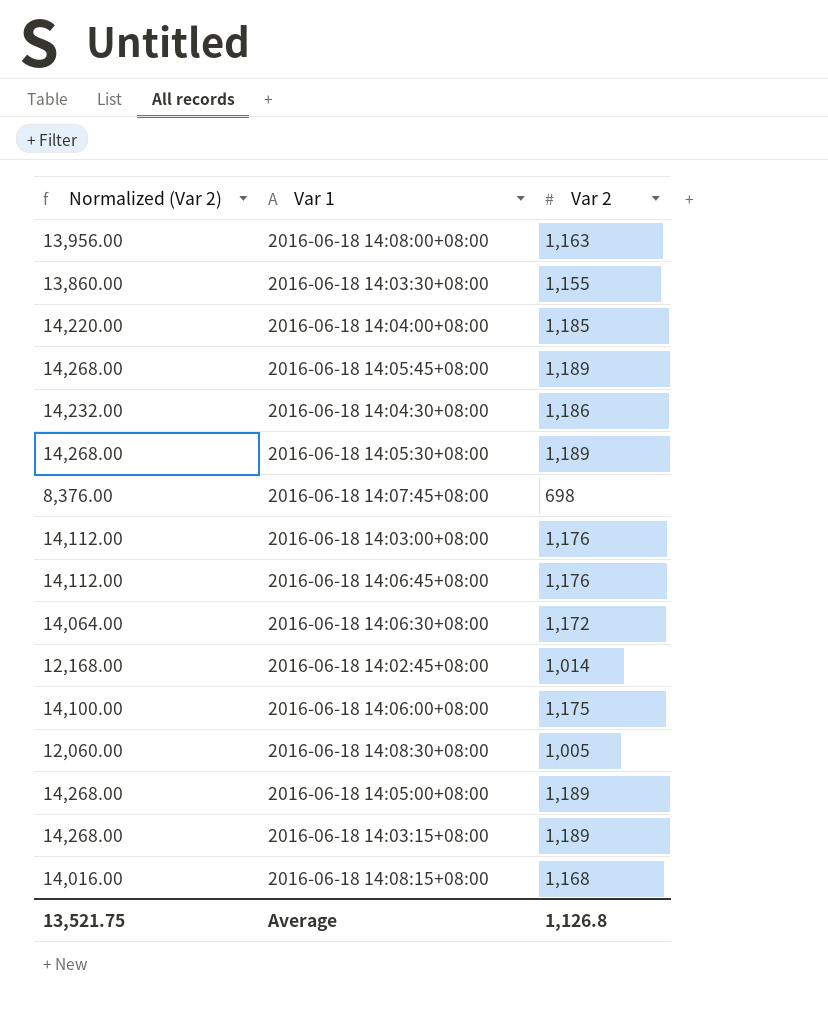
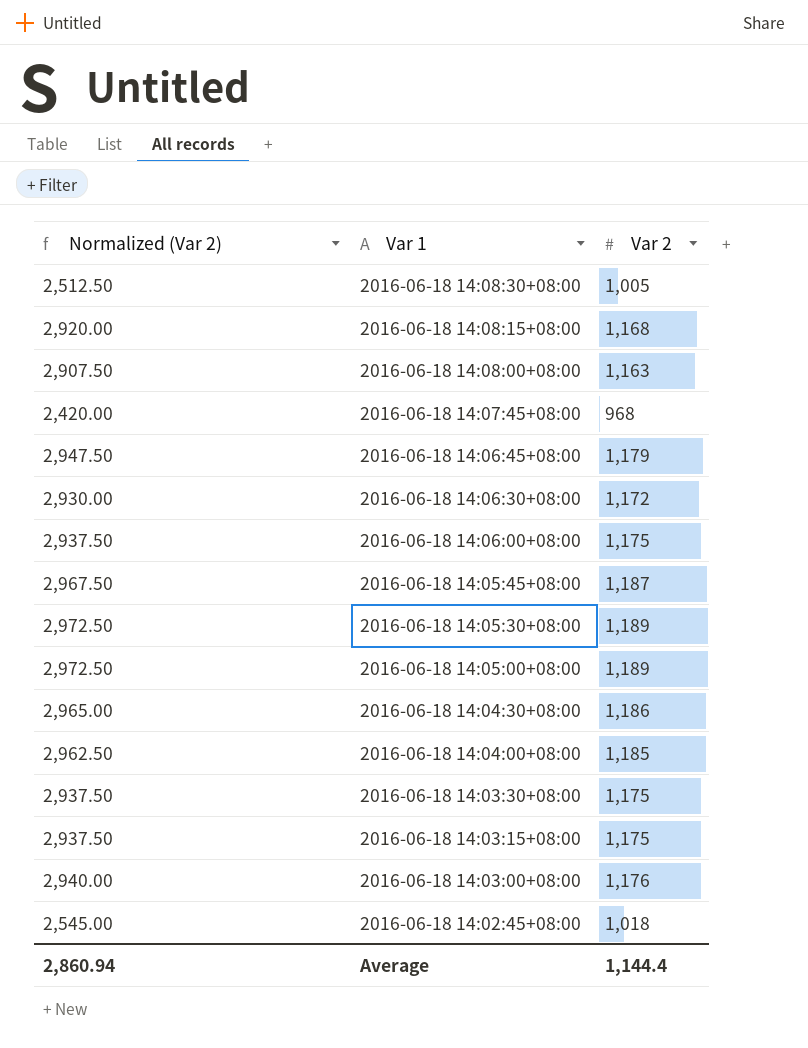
row order: none -> Var 1 descending
column Normalized (Var 2) | formula: [Var 2] * 12 -> [Var 2] * 2.5
2016-06-18 14:07:45+08:00 | Var 2: 698 -> 968
2016-06-18 14:06:45+08:00 | Var 2: 1,176 -> 1,179
2016-06-18 14:05:45+08:00 | Var 2: 1,189 -> 1,187
2016-06-18 14:03:30+08:00 | Var 2: 1,155 -> 1,175
2016-06-18 14:03:15+08:00 | Var 2: 1,189 -> 1,175
2016-06-18 14:02:45+08:00 | Var 2: 1,014 -> 1,018
Average | Normalized (Var 2): 13,521.75 -> 2,860.94
Average | Var 2: 1,126.8 -> 1,144.4

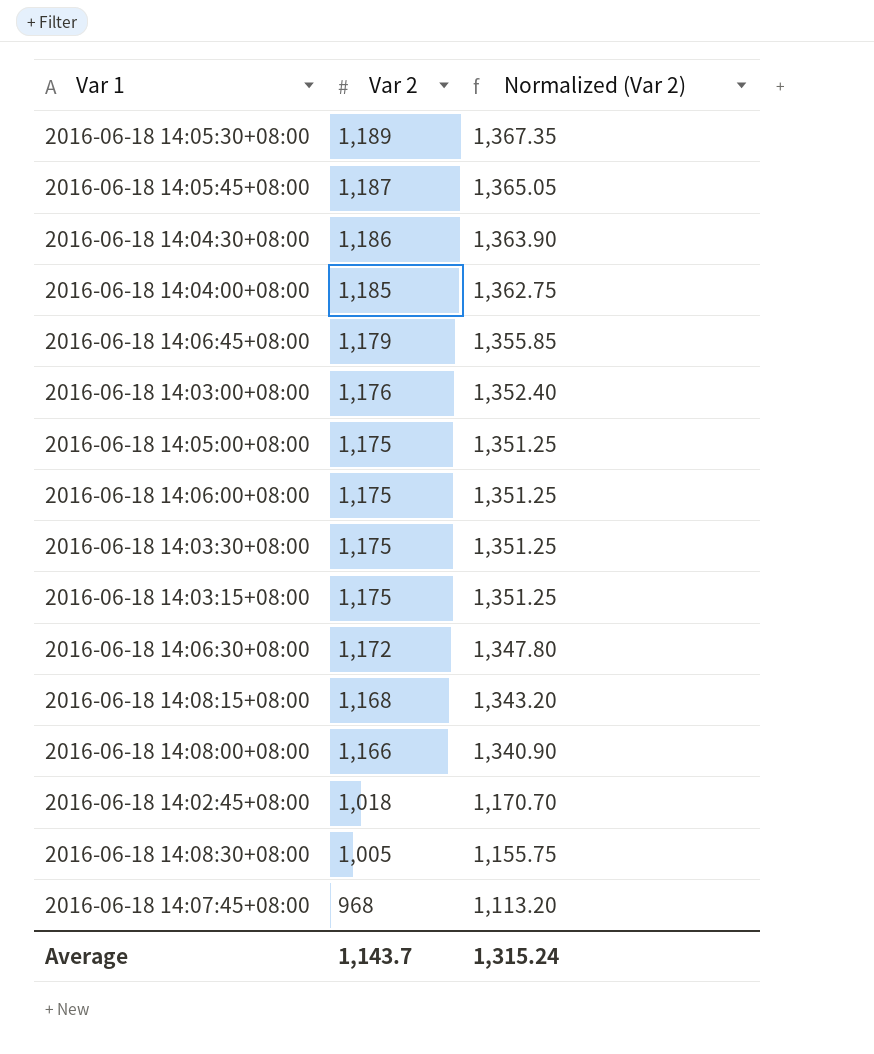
row order: Var 1 descending -> Var 2 descending
column Normalized (Var 2) | formula: [Var 2] * 2.5 -> [Var 2] * 1.15
column Normalized (Var 2) | position: 1 -> 3
2016-06-18 14:05:00+08:00 | Var 2: 1,189 -> 1,175
2016-06-18 14:08:00+08:00 | Var 2: 1,163 -> 1,166
Average | Var 2: 1,144.4 -> 1,143.7
Average | Normalized (Var 2): 2,860.94 -> 1,315.24

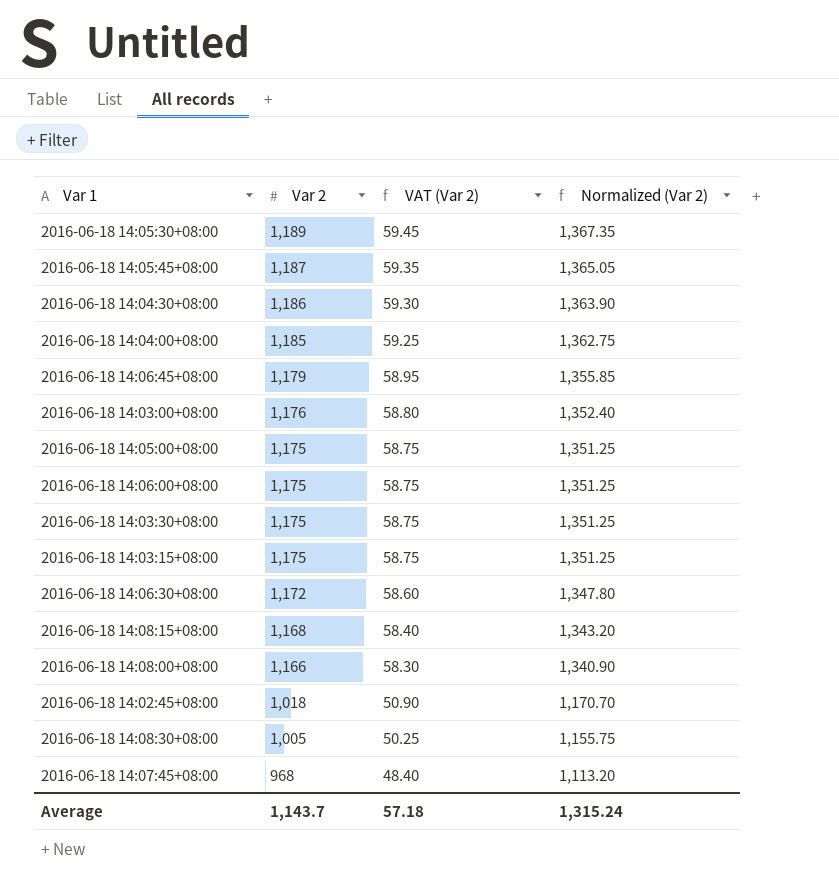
column VAT (Var 2) | formula: none -> [Var 2] * 0.05

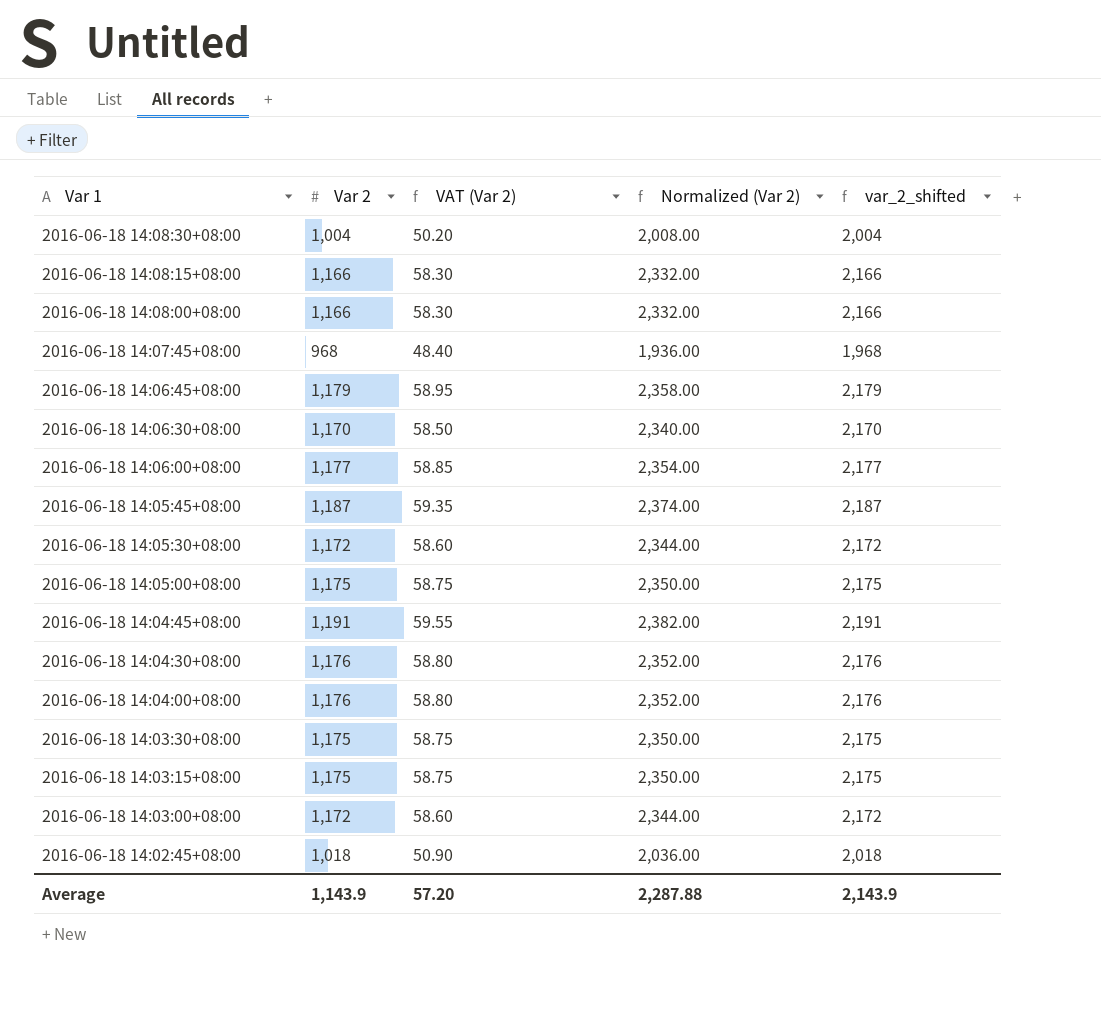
row order: Var 2 descending -> Var 1 descending
column Normalized (Var 2) | formula: [Var 2] * 1.15 -> [Var 2] * 2
column var_2_shifted | formula: none -> [Var 2] + 1000
2016-06-18 14:08:30+08:00 | Var 2: 1,005 -> 1,004
2016-06-18 14:08:30+08:00 | VAT (Var 2): 50.25 -> 50.20
2016-06-18 14:08:15+08:00 | Var 2: 1,168 -> 1,166
2016-06-18 14:08:15+08:00 | VAT (Var 2): 58.40 -> 58.30
2016-06-18 14:06:30+08:00 | Var 2: 1,172 -> 1,170
2016-06-18 14:06:30+08:00 | VAT (Var 2): 58.60 -> 58.50
2016-06-18 14:06:00+08:00 | Var 2: 1,175 -> 1,177
2016-06-18 14:06:00+08:00 | VAT (Var 2): 58.75 -> 58.85
2016-06-18 14:05:30+08:00 | Var 2: 1,189 -> 1,172
2016-06-18 14:05:30+08:00 | VAT (Var 2): 59.45 -> 58.60
row 2016-06-18 14:04:45+08:00: none -> 1,191 | 59.55 | 2,382.00 | 2,191
2016-06-18 14:04:30+08:00 | Var 2: 1,186 -> 1,176
2016-06-18 14:04:30+08:00 | VAT (Var 2): 59.30 -> 58.80
2016-06-18 14:04:00+08:00 | Var 2: 1,185 -> 1,176
2016-06-18 14:04:00+08:00 | VAT (Var 2): 59.25 -> 58.80
2016-06-18 14:03:00+08:00 | Var 2: 1,176 -> 1,172
2016-06-18 14:03:00+08:00 | VAT (Var 2): 58.80 -> 58.60
Average | Var 2: 1,143.7 -> 1,143.9
Average | VAT (Var 2): 57.18 -> 57.20
Average | Normalized (Var 2): 1,315.24 -> 2,287.88

